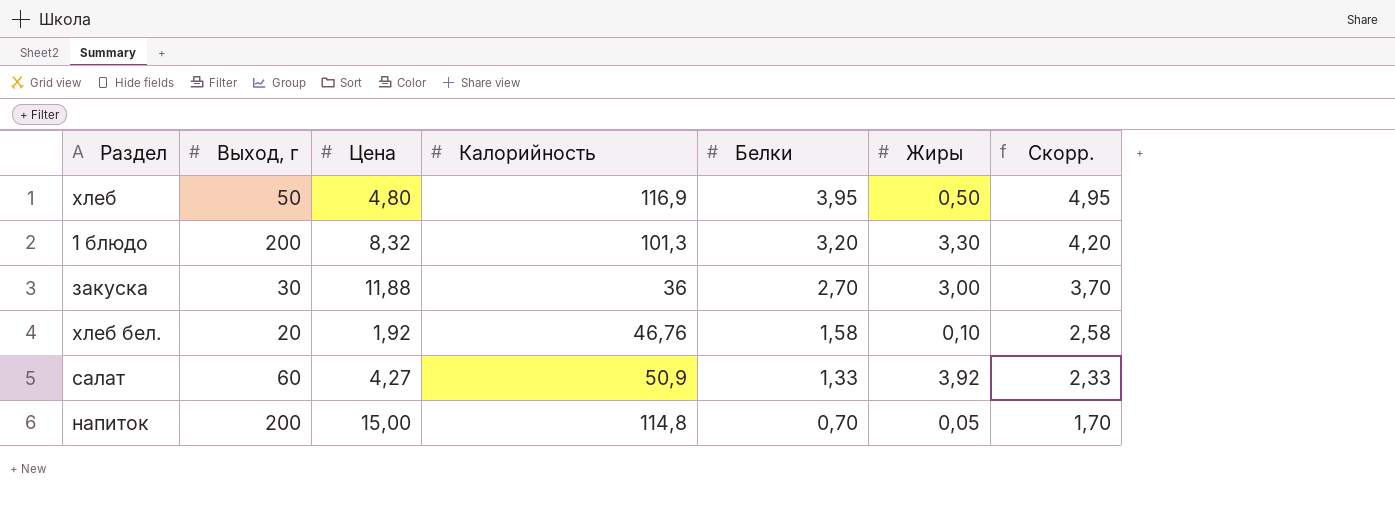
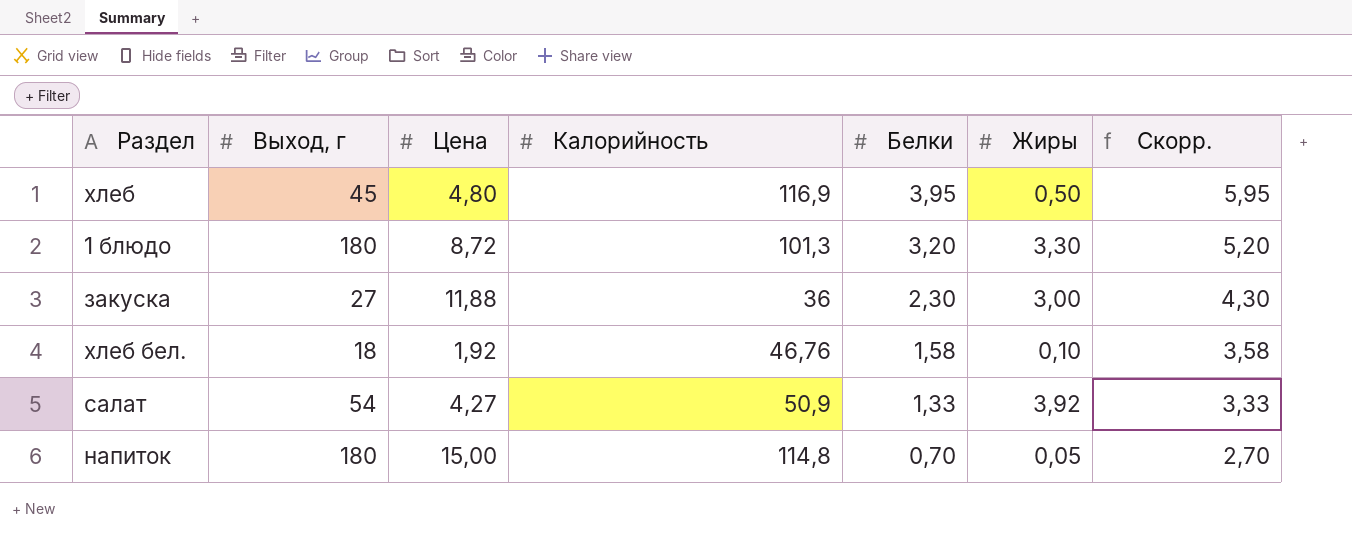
column Скорр. | formula: [Белки] + 1 -> [Белки] + 2
хлеб | Выход, г: 50 -> 45
1 блюдо | Выход, г: 200 -> 180
1 блюдо | Цена: 8,32 -> 8,72
закуска | Выход, г: 30 -> 27
закуска | Белки: 2,70 -> 2,30
хлеб бел. | Выход, г: 20 -> 18
салат | Выход, г: 60 -> 54
напиток | Выход, г: 200 -> 180

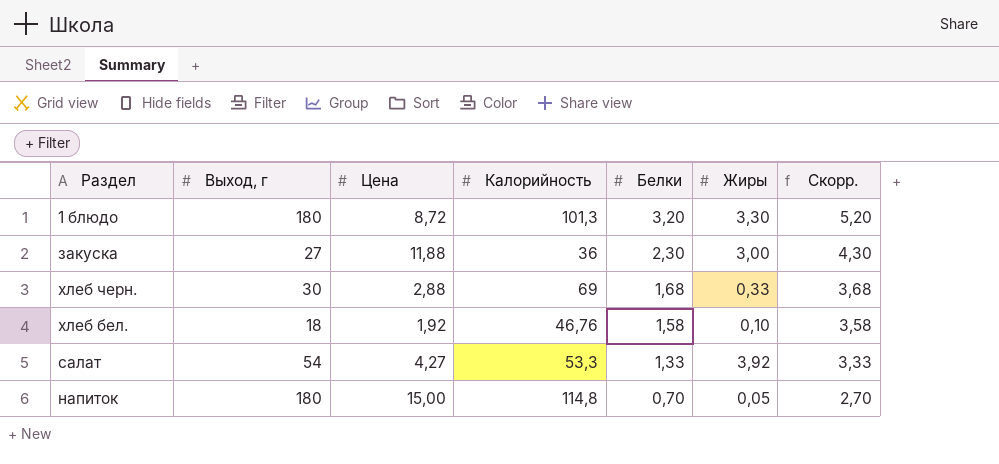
row хлеб: 45 | 4,80 | 116,9 | 3,95 | 0,50 | 5,95 -> none
row хлеб черн.: none -> 30 | 2,88 | 69 | 1,68 | 0,33 | 3,68
салат | Калорийность: 50,9 -> 53,3

